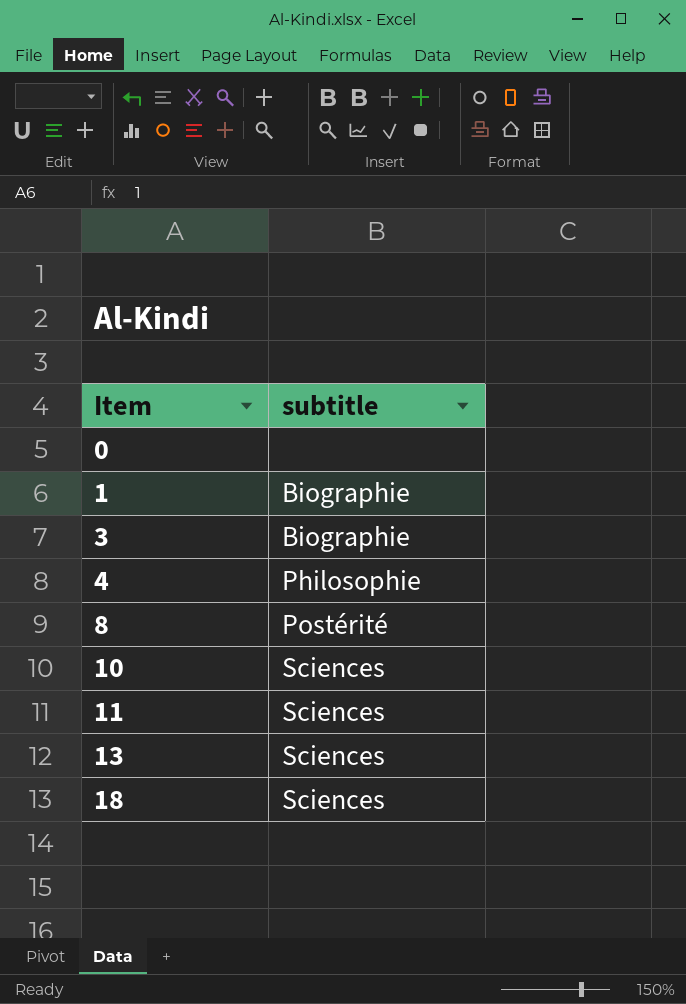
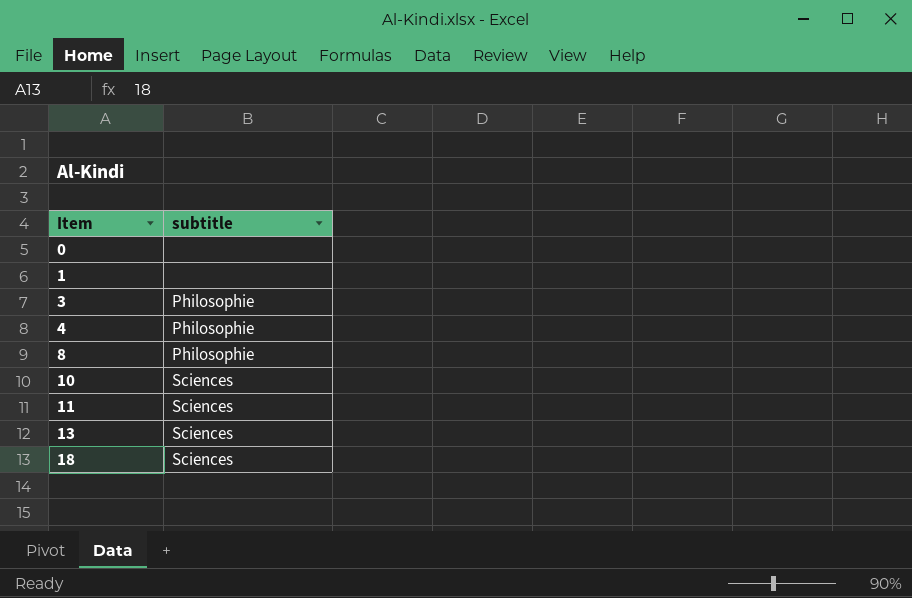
1 | subtitle: Biographie -> none
3 | subtitle: Biographie -> Philosophie
8 | subtitle: Postérité -> Philosophie

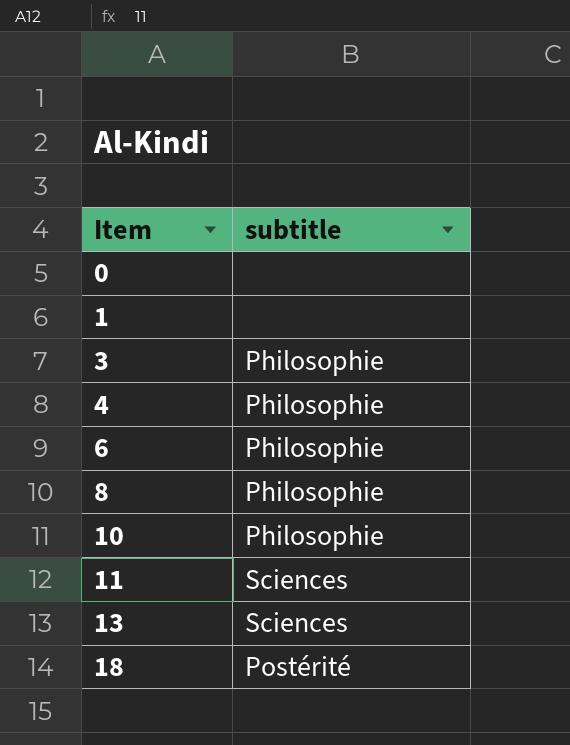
row 6: none -> Philosophie
10 | subtitle: Sciences -> Philosophie
18 | subtitle: Sciences -> Postérité

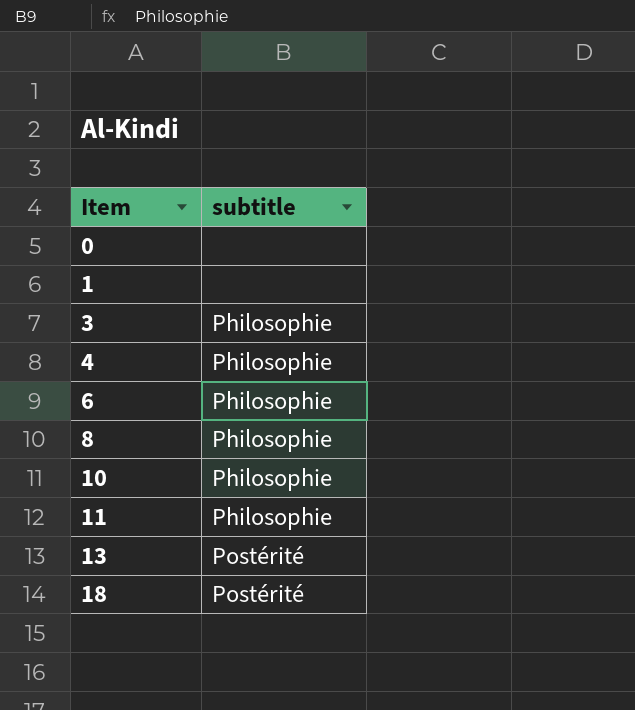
11 | subtitle: Sciences -> Philosophie
13 | subtitle: Sciences -> Postérité

